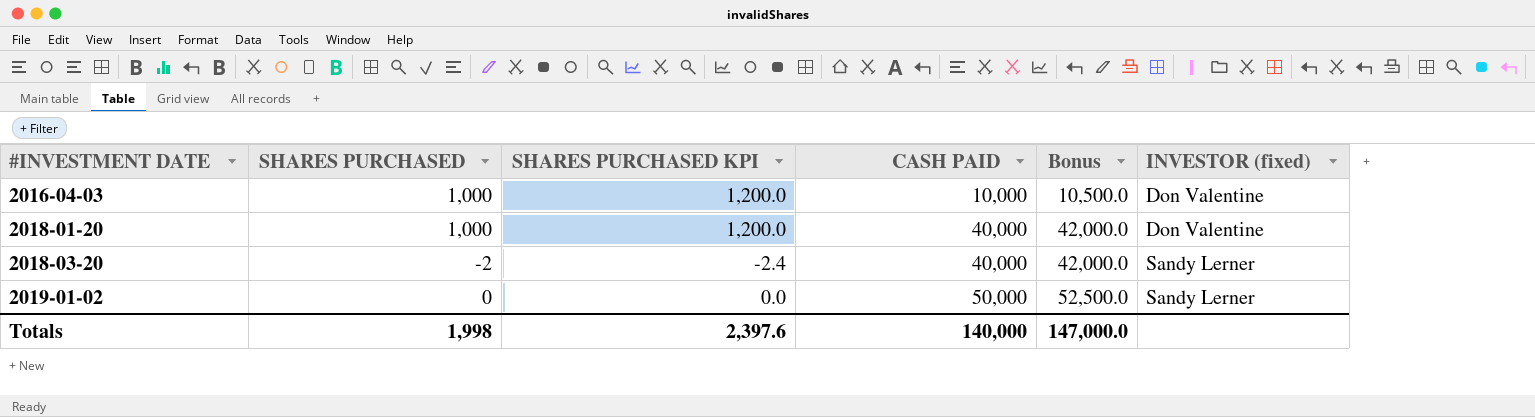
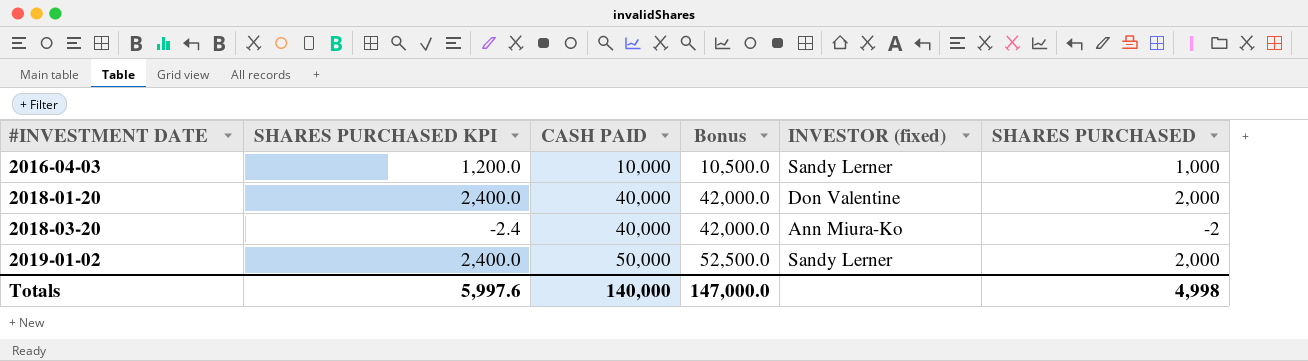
column SHARES PURCHASED | position: 2 -> 6
2016-04-03 | INVESTOR (fixed): Don Valentine -> Sandy Lerner
2018-01-20 | SHARES PURCHASED KPI: 1,200.0 -> 2,400.0
2018-01-20 | SHARES PURCHASED: 1,000 -> 2,000
2018-03-20 | INVESTOR (fixed): Sandy Lerner -> Ann Miura-Ko
2019-01-02 | SHARES PURCHASED KPI: 0.0 -> 2,400.0
2019-01-02 | SHARES PURCHASED: 0 -> 2,000
Totals | SHARES PURCHASED KPI: 2,397.6 -> 5,997.6
Totals | SHARES PURCHASED: 1,998 -> 4,998

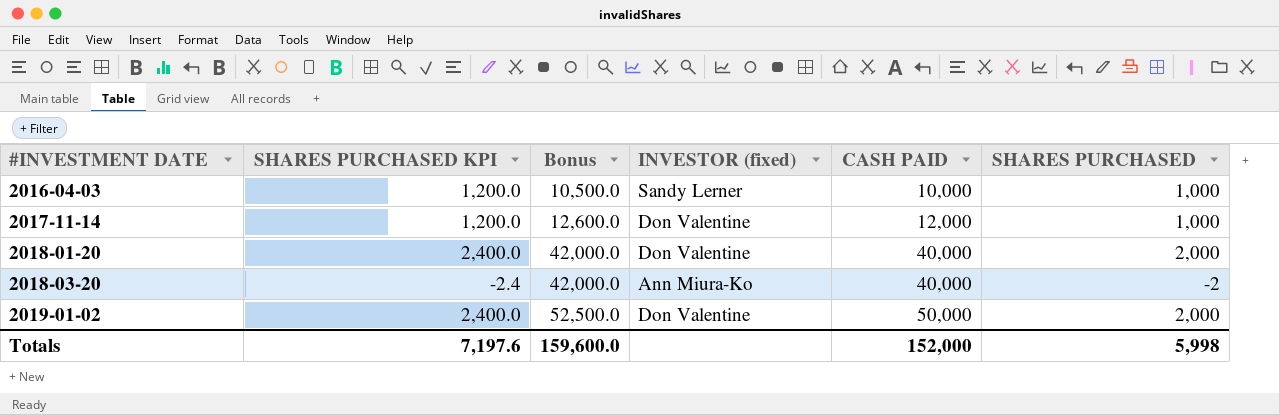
column CASH PAID | position: 3 -> 5
row 2017-11-14: none -> 1,200.0 | 12,600.0 | Don Valentine | 12,000 | 1,000
2019-01-02 | INVESTOR (fixed): Sandy Lerner -> Don Valentine
Totals | SHARES PURCHASED KPI: 5,997.6 -> 7,197.6
Totals | Bonus: 147,000.0 -> 159,600.0
Totals | CASH PAID: 140,000 -> 152,000
Totals | SHARES PURCHASED: 4,998 -> 5,998

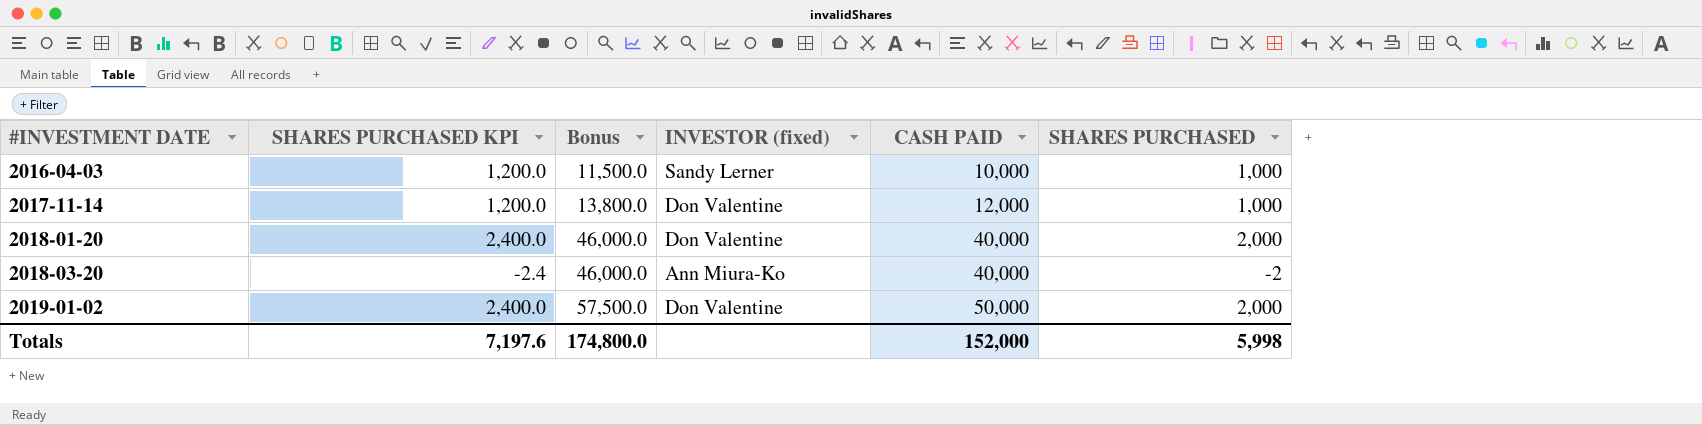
column Bonus | formula: [CASH PAID] * 1.05 -> [CASH PAID] * 1.15
Totals | Bonus: 159,600.0 -> 174,800.0

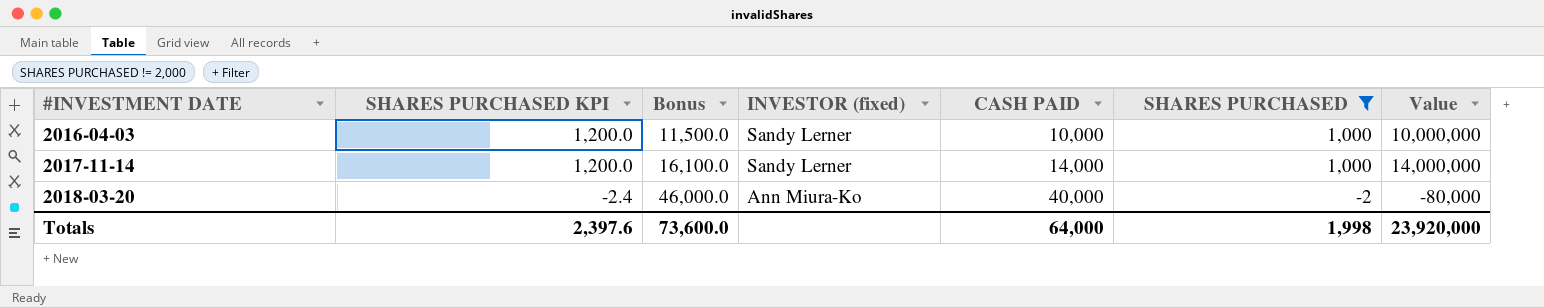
filter: none -> SHARES PURCHASED != 2,000
column Value | formula: none -> [CASH PAID] * [SHARES PURCHASED]
2017-11-14 | Bonus: 13,800.0 -> 16,100.0
2017-11-14 | INVESTOR (fixed): Don Valentine -> Sandy Lerner
2017-11-14 | CASH PAID: 12,000 -> 14,000
Totals | SHARES PURCHASED KPI: 7,197.6 -> 2,397.6
Totals | Bonus: 174,800.0 -> 73,600.0
Totals | CASH PAID: 152,000 -> 64,000
Totals | SHARES PURCHASED: 5,998 -> 1,998

